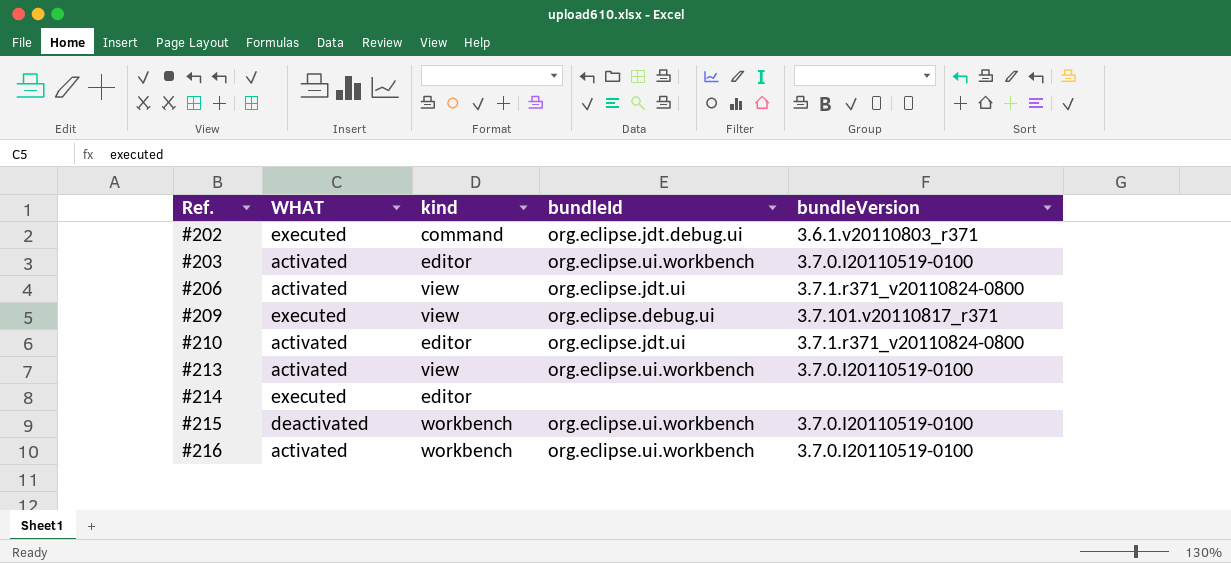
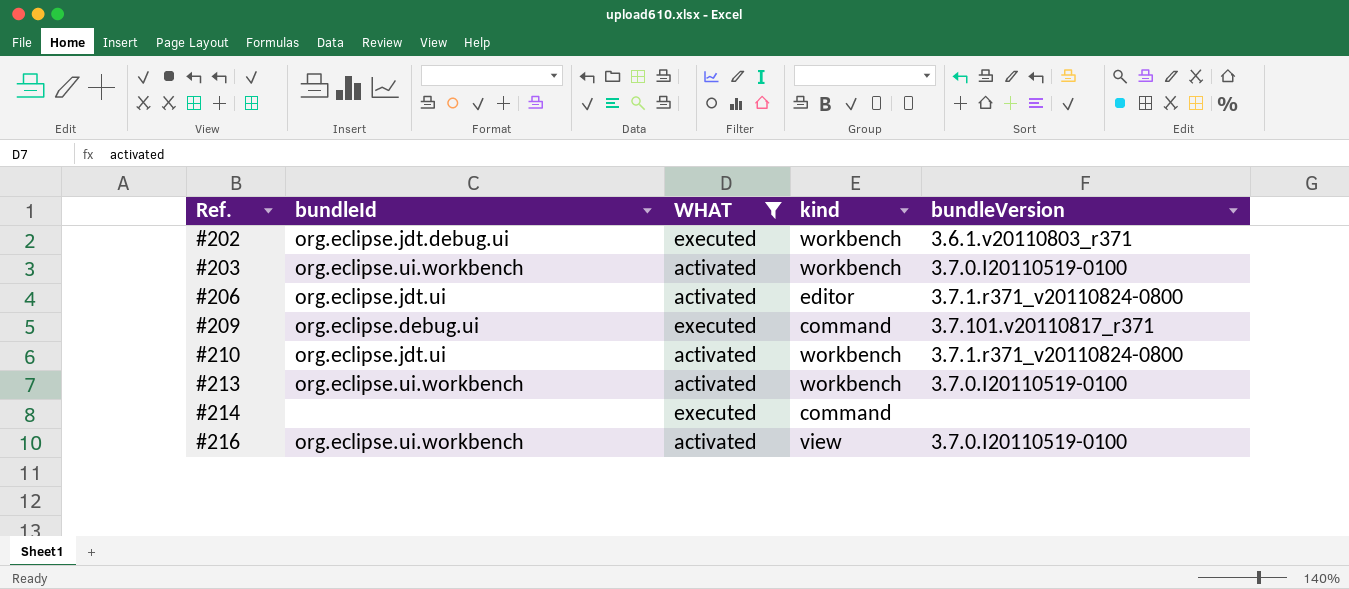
filter: none -> WHAT != deactivated
column bundleId | position: 4 -> 2
#202 | kind: command -> workbench
#203 | kind: editor -> workbench
#206 | kind: view -> editor
#209 | kind: view -> command
#210 | kind: editor -> workbench
#213 | kind: view -> workbench
#214 | kind: editor -> command
#216 | kind: workbench -> view

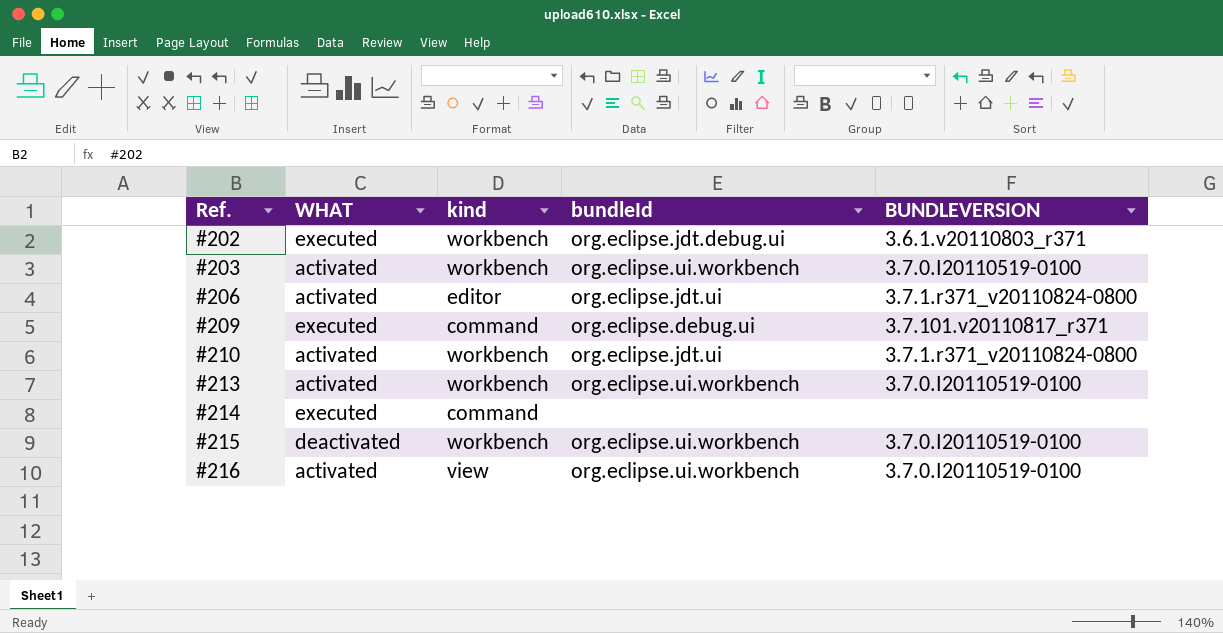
filter: WHAT != deactivated -> none
column bundleId | position: 2 -> 4
column name: bundleVersion -> BUNDLEVERSION

